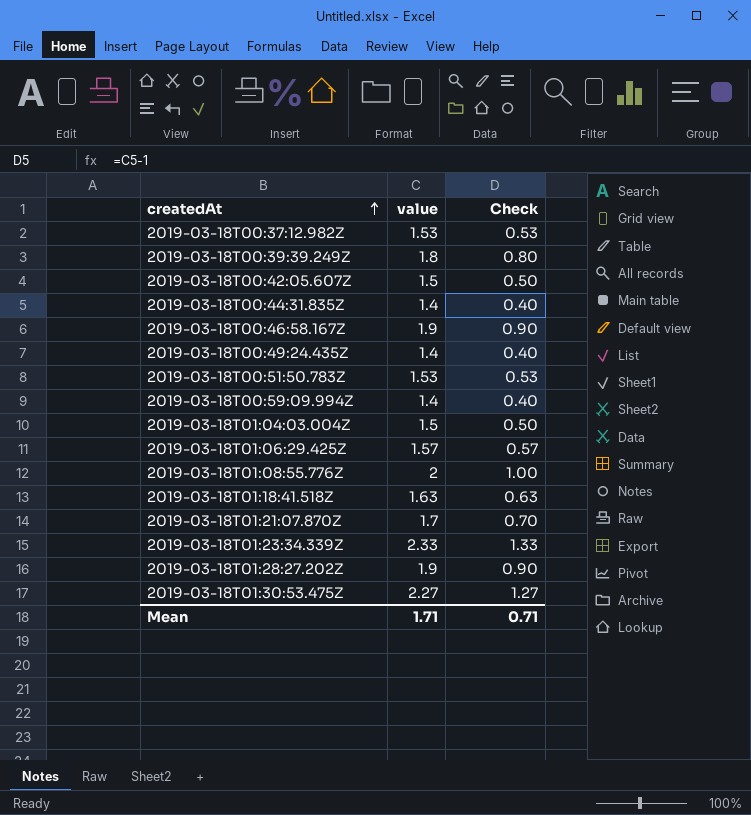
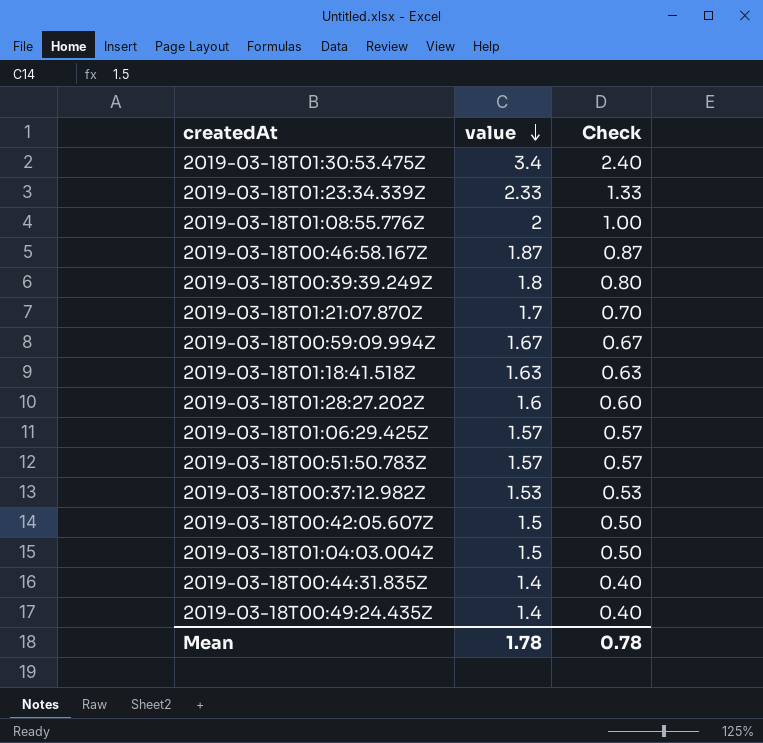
row order: createdAt ascending -> value descending
2019-03-18T01:30:53.475Z | value: 2.27 -> 3.4
2019-03-18T01:30:53.475Z | Check: 1.27 -> 2.40
2019-03-18T00:46:58.167Z | value: 1.9 -> 1.87
2019-03-18T00:46:58.167Z | Check: 0.90 -> 0.87
2019-03-18T00:59:09.994Z | value: 1.4 -> 1.67
2019-03-18T00:59:09.994Z | Check: 0.40 -> 0.67
2019-03-18T01:28:27.202Z | value: 1.9 -> 1.6
2019-03-18T01:28:27.202Z | Check: 0.90 -> 0.60
2019-03-18T00:51:50.783Z | value: 1.53 -> 1.57
2019-03-18T00:51:50.783Z | Check: 0.53 -> 0.57
Mean | value: 1.71 -> 1.78
Mean | Check: 0.71 -> 0.78

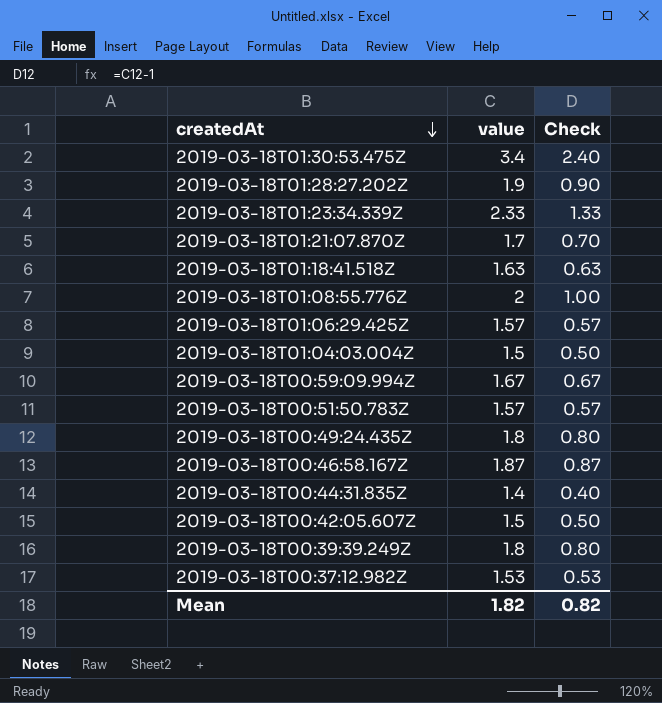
row order: value descending -> createdAt descending
2019-03-18T01:28:27.202Z | value: 1.6 -> 1.9
2019-03-18T01:28:27.202Z | Check: 0.60 -> 0.90
2019-03-18T00:49:24.435Z | value: 1.4 -> 1.8
2019-03-18T00:49:24.435Z | Check: 0.40 -> 0.80
Mean | value: 1.78 -> 1.82
Mean | Check: 0.78 -> 0.82

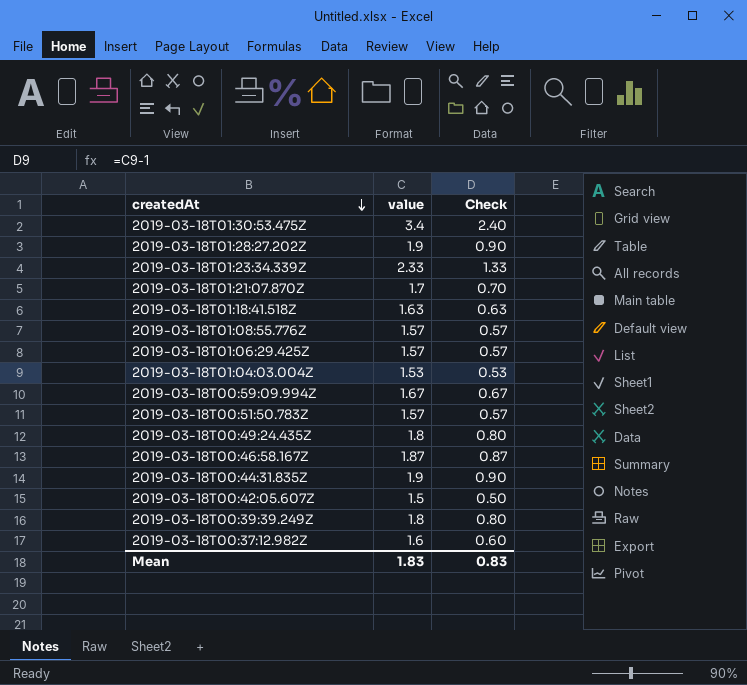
2019-03-18T01:08:55.776Z | value: 2 -> 1.57
2019-03-18T01:08:55.776Z | Check: 1.00 -> 0.57
2019-03-18T01:04:03.004Z | value: 1.5 -> 1.53
2019-03-18T01:04:03.004Z | Check: 0.50 -> 0.53
2019-03-18T00:44:31.835Z | value: 1.4 -> 1.9
2019-03-18T00:44:31.835Z | Check: 0.40 -> 0.90
2019-03-18T00:37:12.982Z | value: 1.53 -> 1.6
2019-03-18T00:37:12.982Z | Check: 0.53 -> 0.60
Mean | value: 1.82 -> 1.83
Mean | Check: 0.82 -> 0.83

